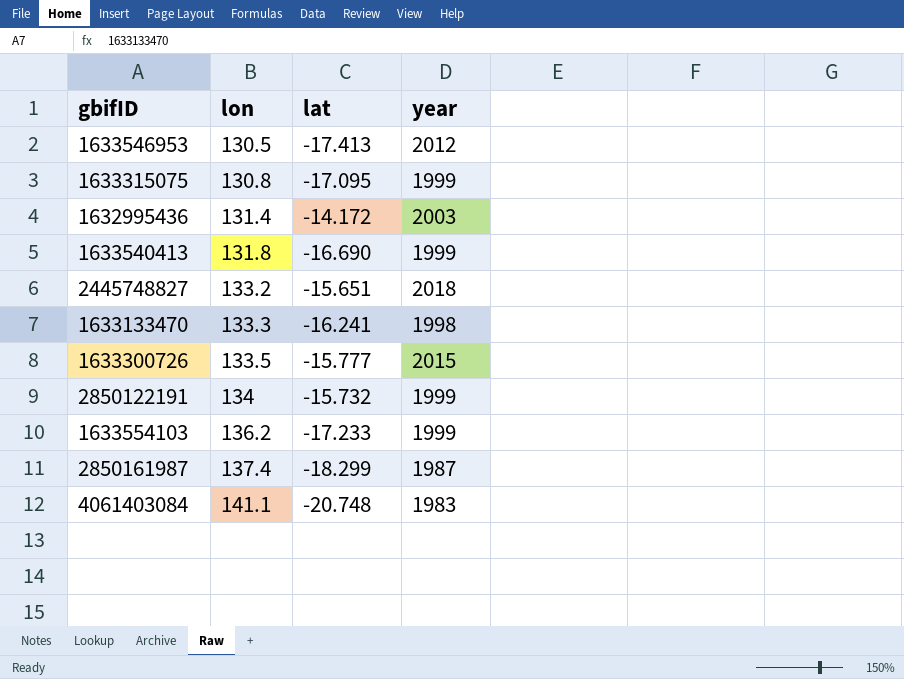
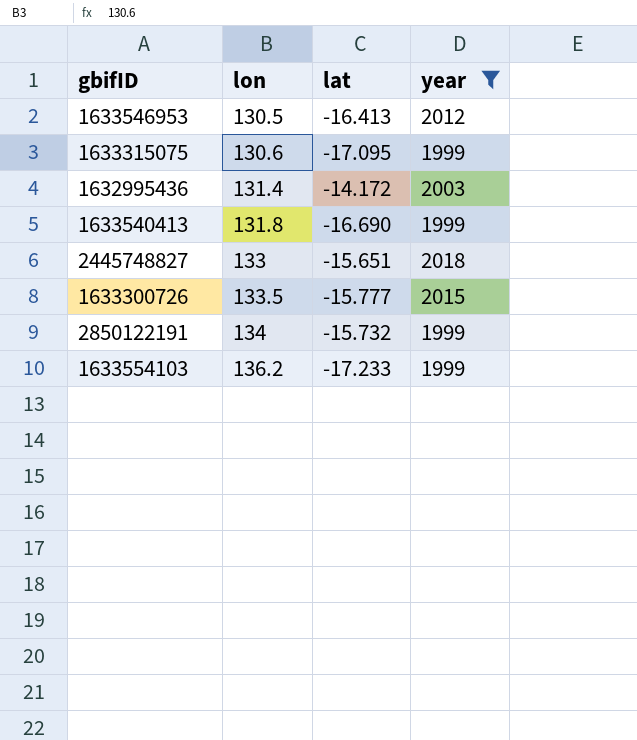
filter: none -> year >= 1999
1633546953 | lat: -17.413 -> -16.413
1633315075 | lon: 130.8 -> 130.6
2445748827 | lon: 133.2 -> 133

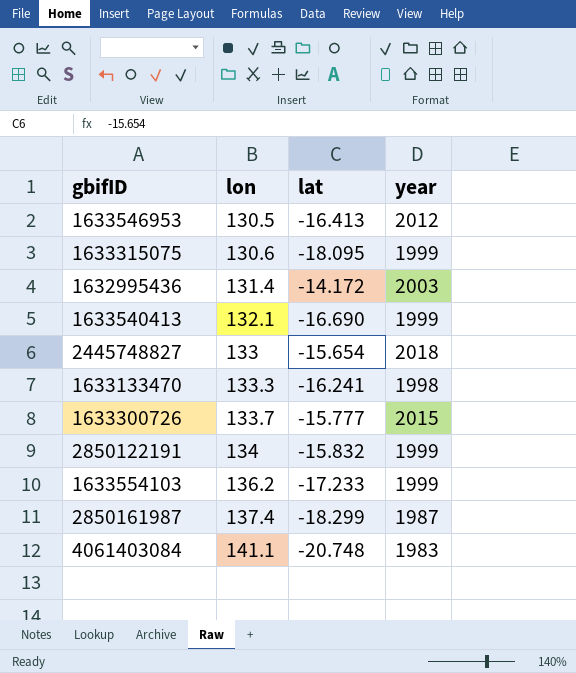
filter: year >= 1999 -> none
1633315075 | lat: -17.095 -> -18.095
1633540413 | lon: 131.8 -> 132.1
2445748827 | lat: -15.651 -> -15.654
1633300726 | lon: 133.5 -> 133.7
2850122191 | lat: -15.732 -> -15.832

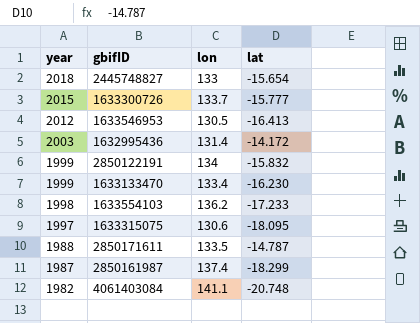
row order: lon ascending -> year descending
column year | position: 4 -> 1
row 1633540413: 132.1 | -16.690 | 1999 -> none
1633133470 | year: 1998 -> 1999
1633133470 | lon: 133.3 -> 133.4
1633133470 | lat: -16.241 -> -16.230
1633554103 | year: 1999 -> 1998
1633315075 | year: 1999 -> 1997
row 2850171611: none -> 1988 | 133.5 | -14.787
4061403084 | year: 1983 -> 1982

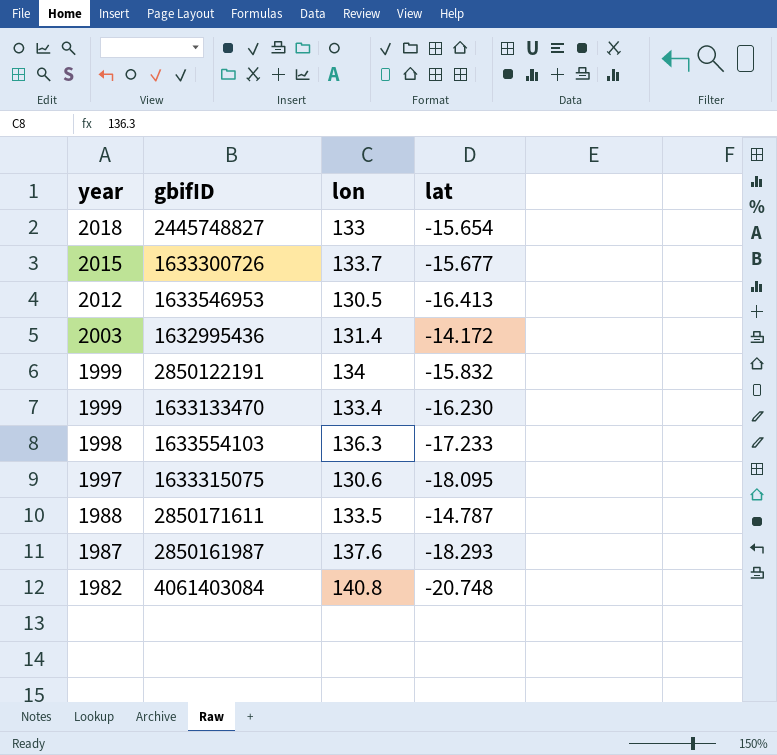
1633300726 | lat: -15.777 -> -15.677
1633554103 | lon: 136.2 -> 136.3
2850161987 | lon: 137.4 -> 137.6
2850161987 | lat: -18.299 -> -18.293
4061403084 | lon: 141.1 -> 140.8

